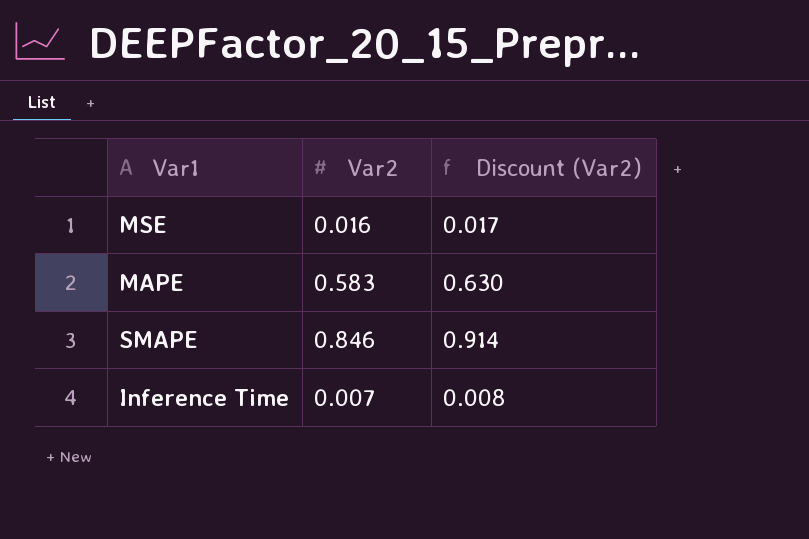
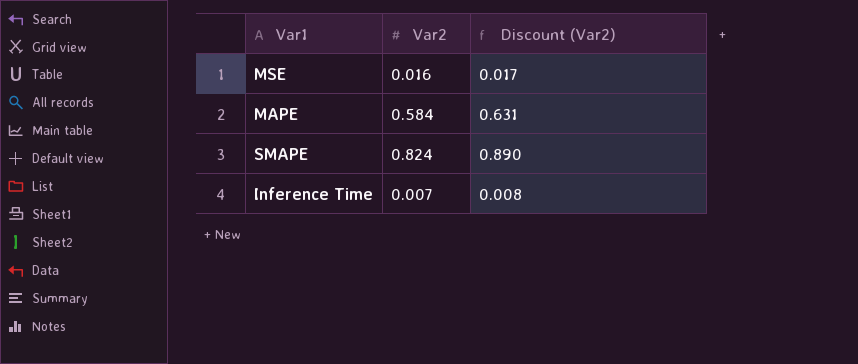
MAPE | Var2: 0.583 -> 0.584
MAPE | Discount (Var2): 0.630 -> 0.631
SMAPE | Var2: 0.846 -> 0.824
SMAPE | Discount (Var2): 0.914 -> 0.890

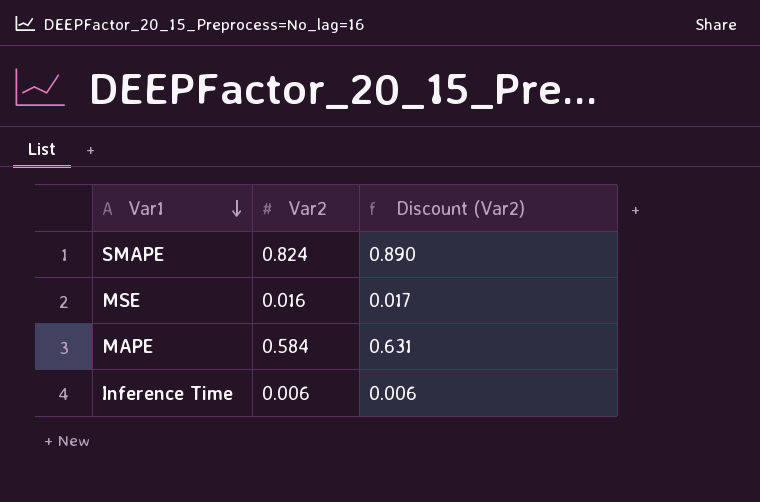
row order: none -> Var1 descending
Inference Time | Var2: 0.007 -> 0.006
Inference Time | Discount (Var2): 0.008 -> 0.006

